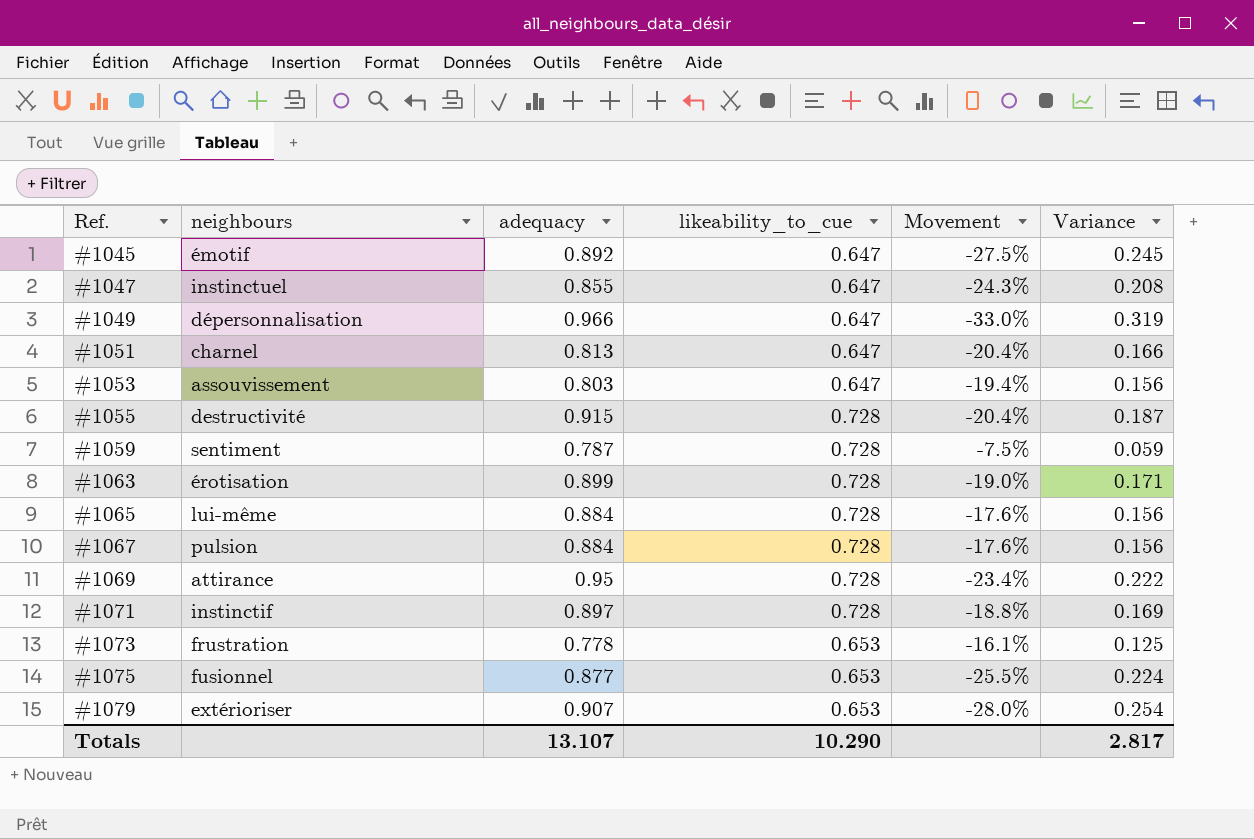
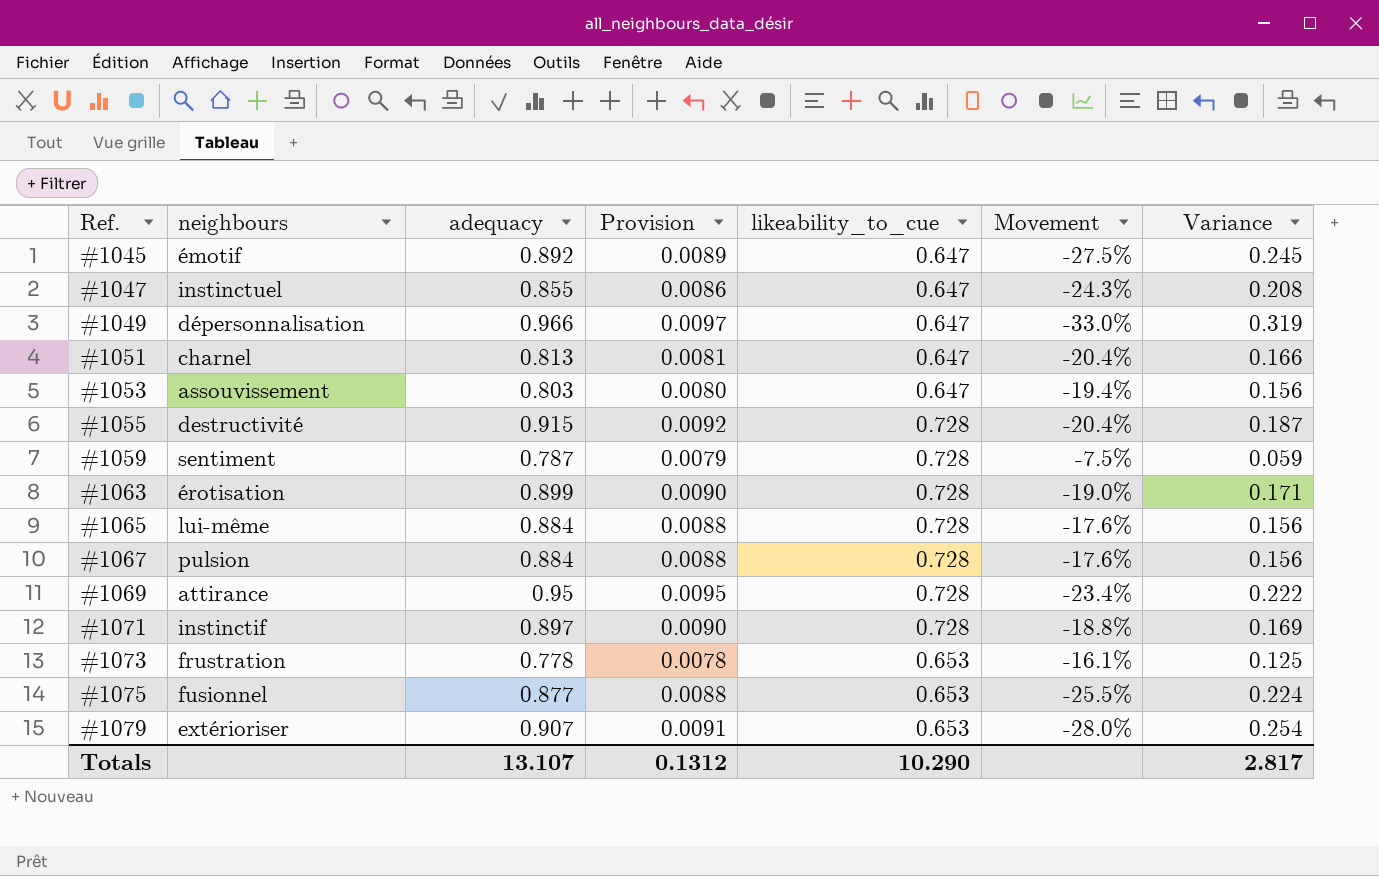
column Provision | formula: none -> [adequacy] * 0.01

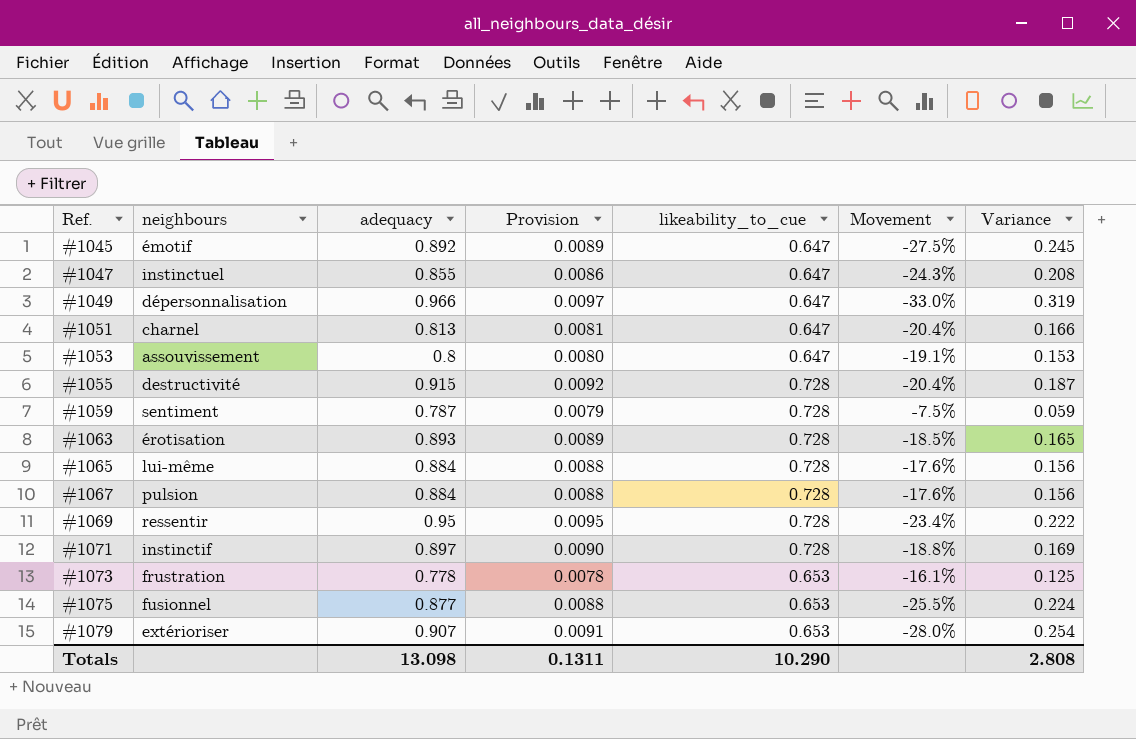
#1053 | adequacy: 0.803 -> 0.8
#1053 | Movement: -19.4% -> -19.1%
#1053 | Variance: 0.156 -> 0.153
#1063 | adequacy: 0.899 -> 0.893
#1063 | Provision: 0.0090 -> 0.0089
#1063 | Movement: -19.0% -> -18.5%
#1063 | Variance: 0.171 -> 0.165
#1069 | neighbours: attirance -> ressentir
Totals | adequacy: 13.107 -> 13.098
Totals | Provision: 0.1312 -> 0.1311
Totals | Variance: 2.817 -> 2.808

